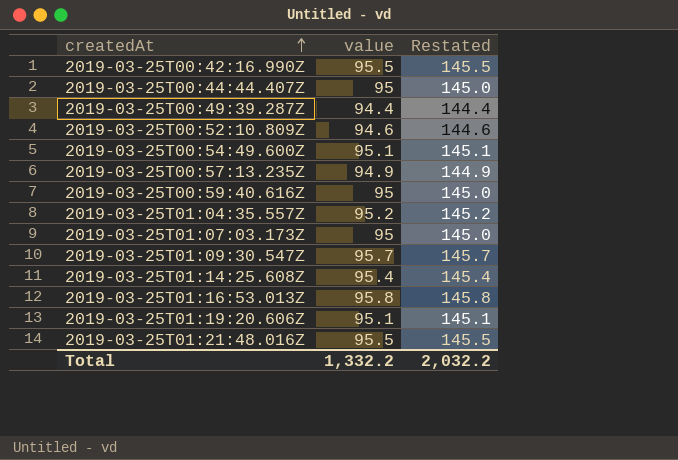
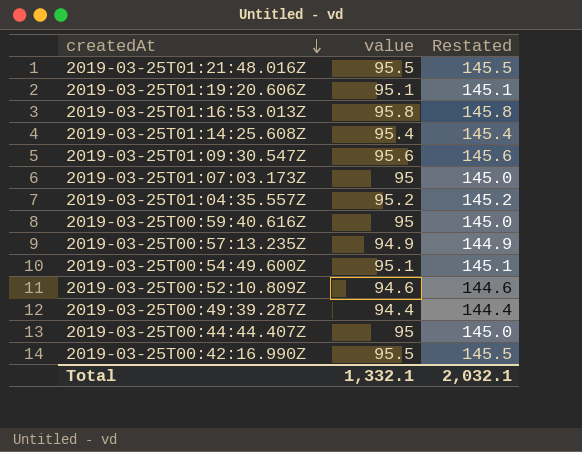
row order: createdAt ascending -> createdAt descending
2019-03-25T01:09:30.547Z | value: 95.7 -> 95.6
2019-03-25T01:09:30.547Z | Restated: 145.7 -> 145.6
Total | value: 1,332.2 -> 1,332.1
Total | Restated: 2,032.2 -> 2,032.1

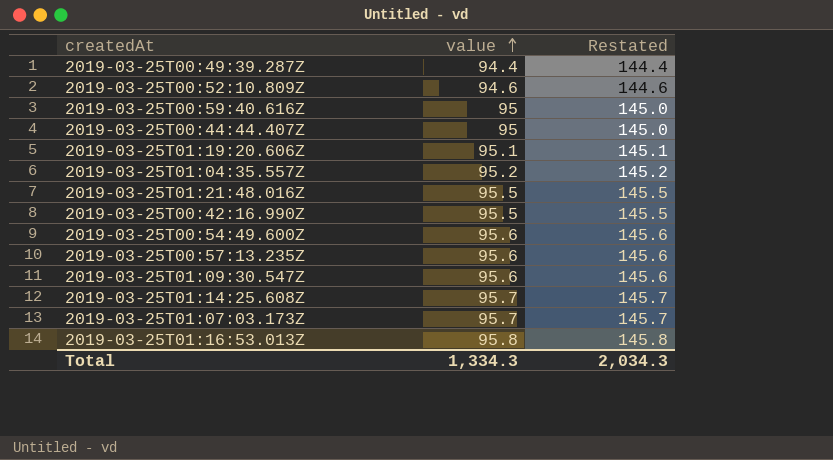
row order: createdAt descending -> value ascending
2019-03-25T00:54:49.600Z | value: 95.1 -> 95.6
2019-03-25T00:54:49.600Z | Restated: 145.1 -> 145.6
2019-03-25T00:57:13.235Z | value: 94.9 -> 95.6
2019-03-25T00:57:13.235Z | Restated: 144.9 -> 145.6
2019-03-25T01:14:25.608Z | value: 95.4 -> 95.7
2019-03-25T01:14:25.608Z | Restated: 145.4 -> 145.7
2019-03-25T01:07:03.173Z | value: 95 -> 95.7
2019-03-25T01:07:03.173Z | Restated: 145.0 -> 145.7
Total | value: 1,332.1 -> 1,334.3
Total | Restated: 2,032.1 -> 2,034.3

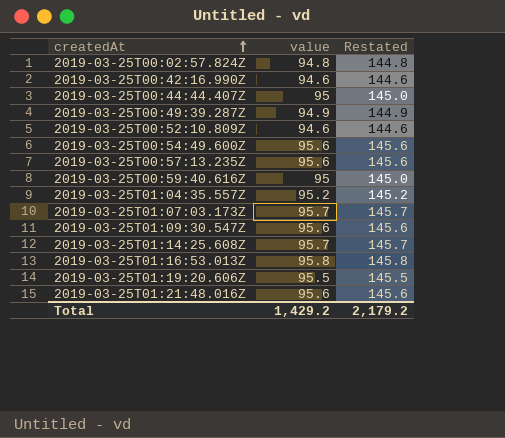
row order: value ascending -> createdAt ascending
row 2019-03-25T00:02:57.824Z: none -> 94.8 | 144.8
2019-03-25T00:42:16.990Z | value: 95.5 -> 94.6
2019-03-25T00:42:16.990Z | Restated: 145.5 -> 144.6
2019-03-25T00:49:39.287Z | value: 94.4 -> 94.9
2019-03-25T00:49:39.287Z | Restated: 144.4 -> 144.9
2019-03-25T01:19:20.606Z | value: 95.1 -> 95.5
2019-03-25T01:19:20.606Z | Restated: 145.1 -> 145.5
2019-03-25T01:21:48.016Z | value: 95.5 -> 95.6
2019-03-25T01:21:48.016Z | Restated: 145.5 -> 145.6
Total | value: 1,334.3 -> 1,429.2
Total | Restated: 2,034.3 -> 2,179.2

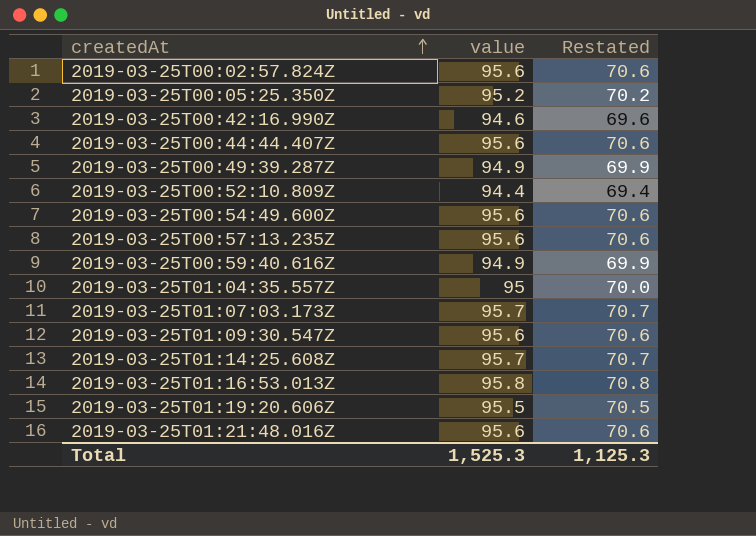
column Restated | formula: [value] + 50 -> [value] - 25
2019-03-25T00:02:57.824Z | value: 94.8 -> 95.6
row 2019-03-25T00:05:25.350Z: none -> 95.2 | 70.2
2019-03-25T00:44:44.407Z | value: 95 -> 95.6
2019-03-25T00:52:10.809Z | value: 94.6 -> 94.4
2019-03-25T00:59:40.616Z | value: 95 -> 94.9
2019-03-25T01:04:35.557Z | value: 95.2 -> 95
Total | value: 1,429.2 -> 1,525.3
Total | Restated: 2,179.2 -> 1,125.3

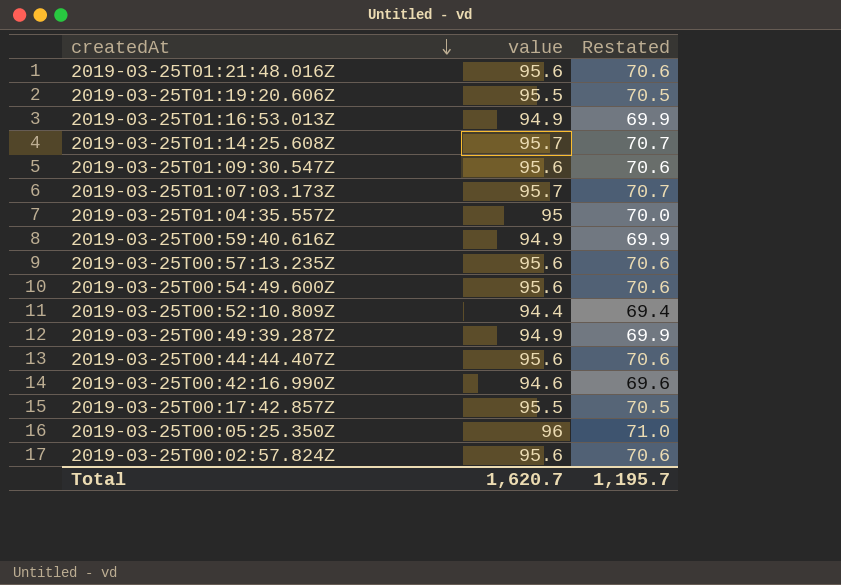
row order: createdAt ascending -> createdAt descending
2019-03-25T01:16:53.013Z | value: 95.8 -> 94.9
2019-03-25T01:16:53.013Z | Restated: 70.8 -> 69.9
row 2019-03-25T00:17:42.857Z: none -> 95.5 | 70.5
2019-03-25T00:05:25.350Z | value: 95.2 -> 96
2019-03-25T00:05:25.350Z | Restated: 70.2 -> 71.0
Total | value: 1,525.3 -> 1,620.7
Total | Restated: 1,125.3 -> 1,195.7

